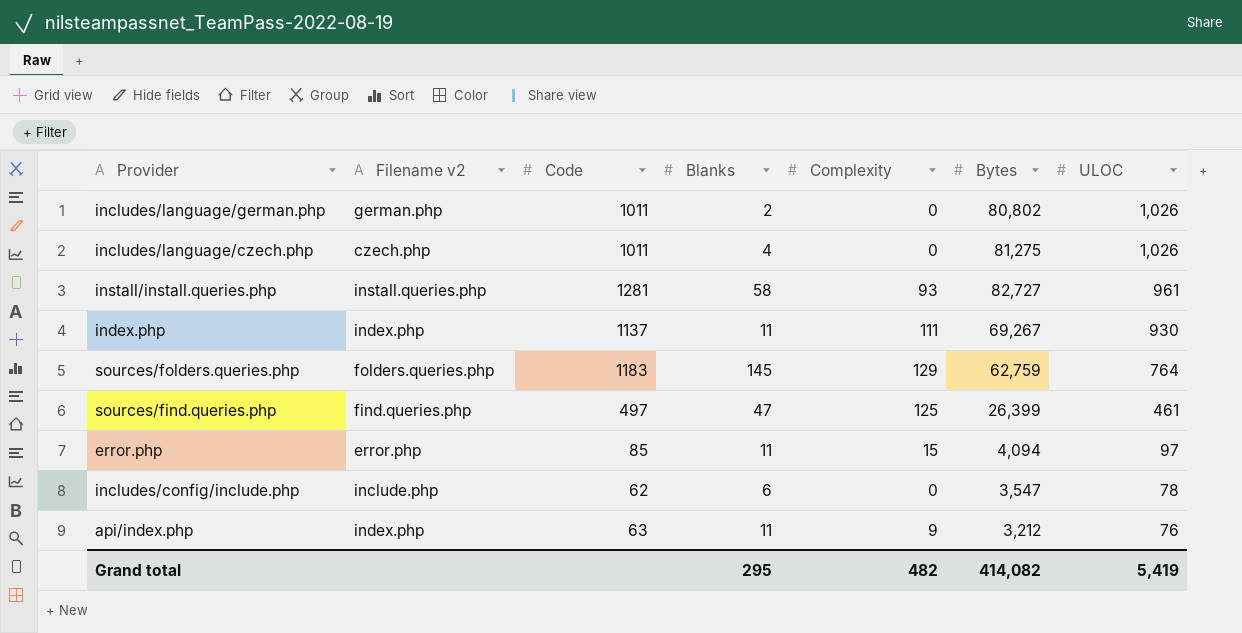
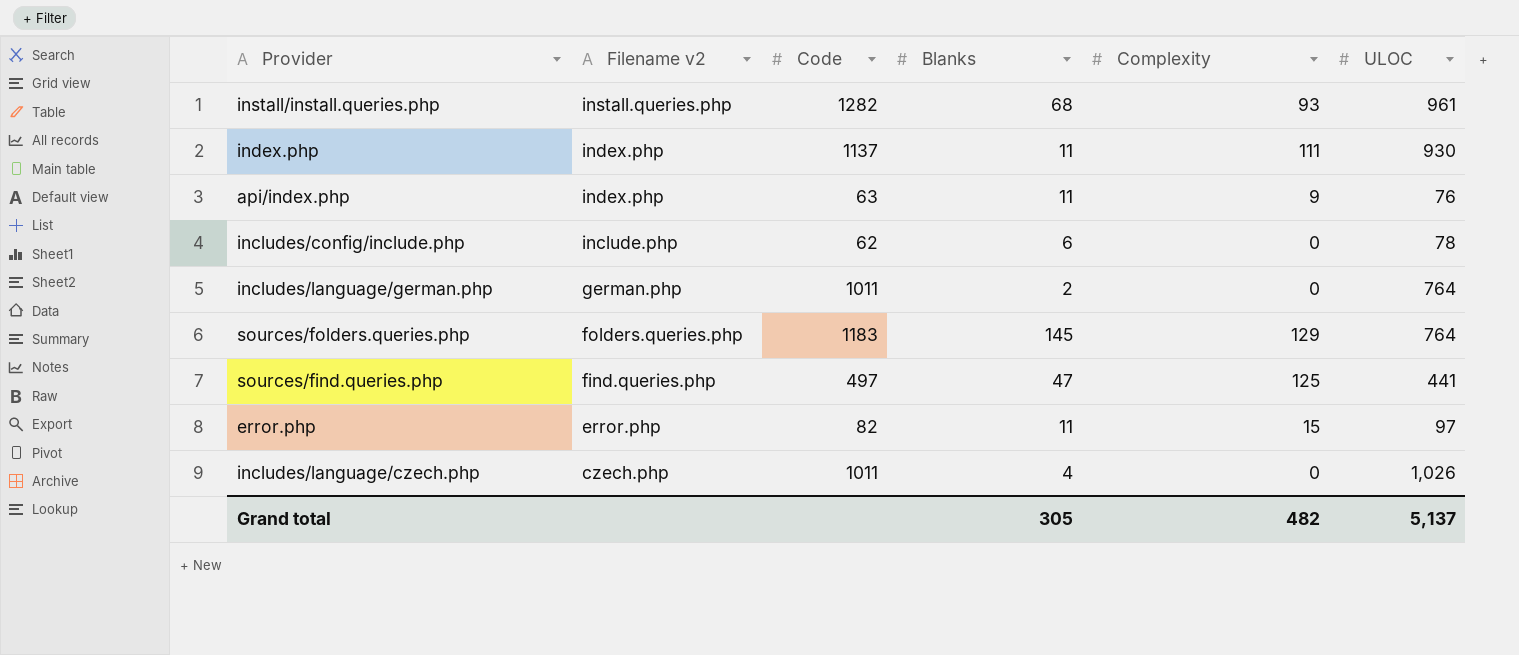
row order: ULOC descending -> Filename v2 descending
column Bytes | position: 6 -> none
install/install.queries.php | Code: 1281 -> 1282
install/install.queries.php | Blanks: 58 -> 68
includes/language/german.php | ULOC: 1,026 -> 764
sources/find.queries.php | ULOC: 461 -> 441
error.php | Code: 85 -> 82
Grand total | Blanks: 295 -> 305
Grand total | ULOC: 5,419 -> 5,137

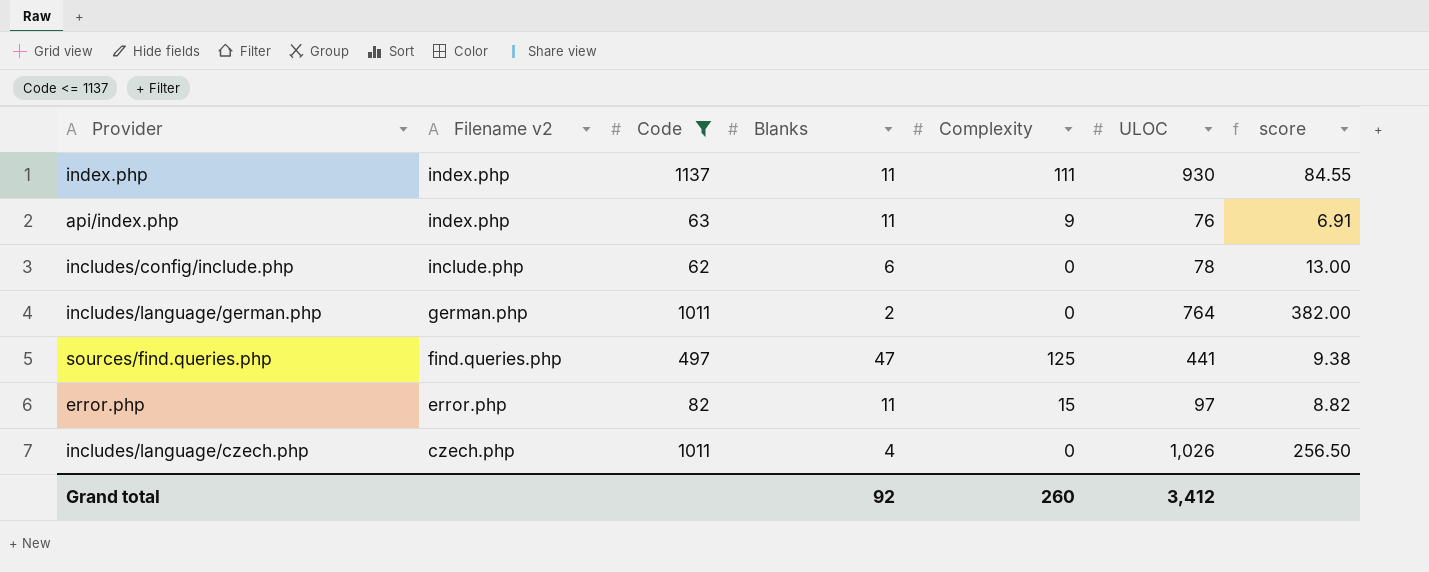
filter: none -> Code <= 1137
column score | formula: none -> [ULOC] / [Blanks]
Grand total | Blanks: 305 -> 92
Grand total | Complexity: 482 -> 260
Grand total | ULOC: 5,137 -> 3,412

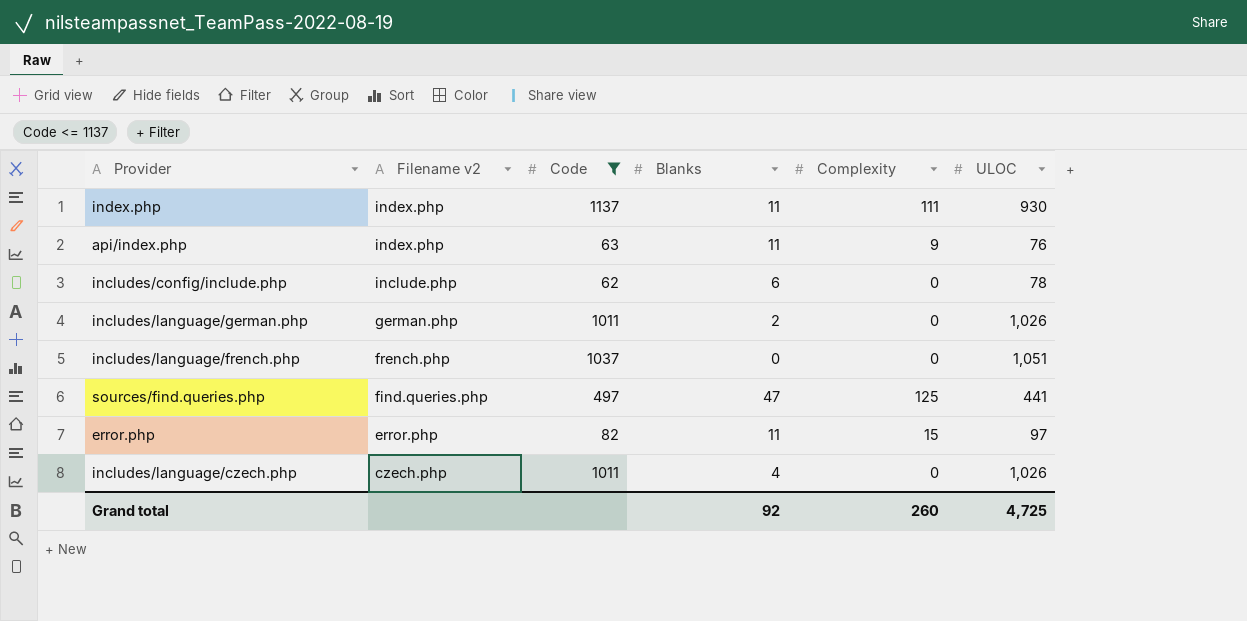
column score | formula: [ULOC] / [Blanks] -> none
includes/language/german.php | ULOC: 764 -> 1,026
row includes/language/french.php: none -> french.php | 1037 | 0 | 0 | 1,051
Grand total | ULOC: 3,412 -> 4,725

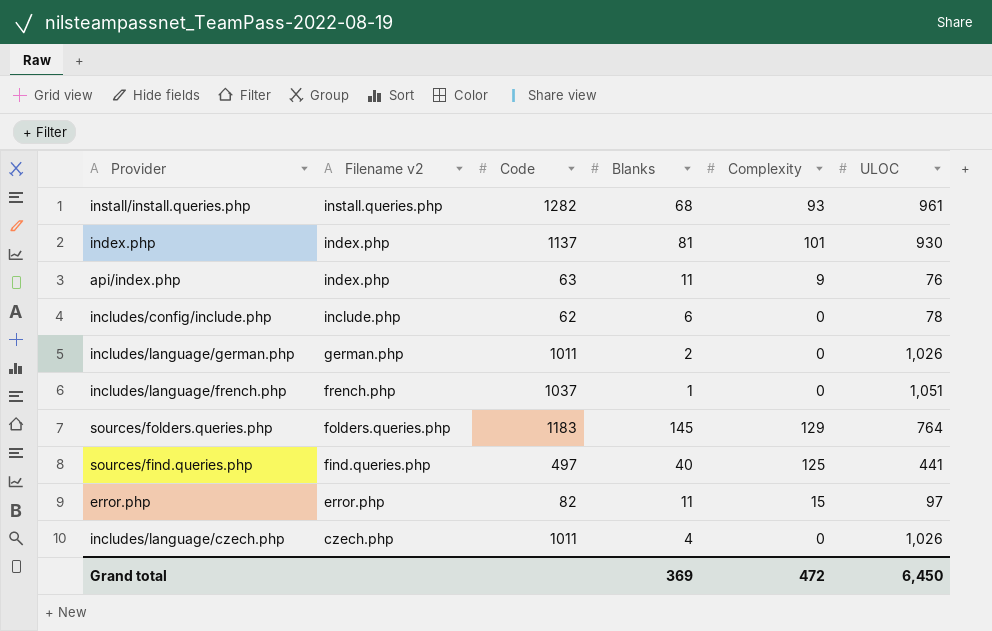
filter: Code <= 1137 -> none
index.php | Blanks: 11 -> 81
index.php | Complexity: 111 -> 101
includes/language/french.php | Blanks: 0 -> 1
sources/find.queries.php | Blanks: 47 -> 40
Grand total | Blanks: 92 -> 369
Grand total | Complexity: 260 -> 472
Grand total | ULOC: 4,725 -> 6,450

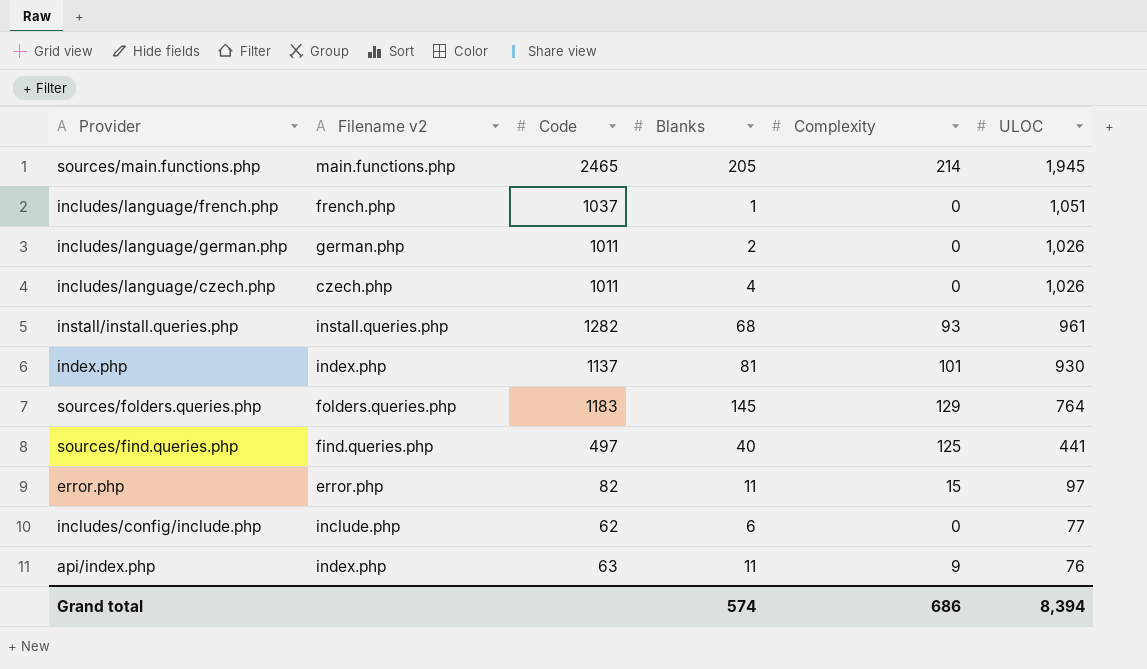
row order: Filename v2 descending -> ULOC descending
row sources/main.functions.php: none -> main.functions.php | 2465 | 205 | 214 | 1,945
includes/config/include.php | ULOC: 78 -> 77
Grand total | Blanks: 369 -> 574
Grand total | Complexity: 472 -> 686
Grand total | ULOC: 6,450 -> 8,394

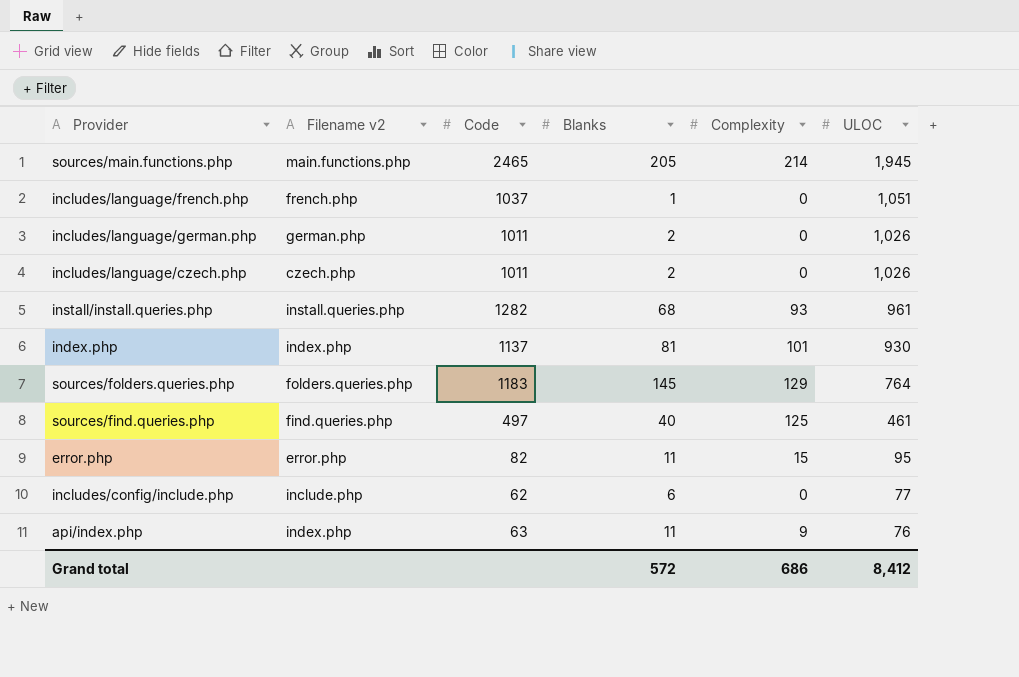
includes/language/czech.php | Blanks: 4 -> 2
sources/find.queries.php | ULOC: 441 -> 461
error.php | ULOC: 97 -> 95
Grand total | Blanks: 574 -> 572
Grand total | ULOC: 8,394 -> 8,412

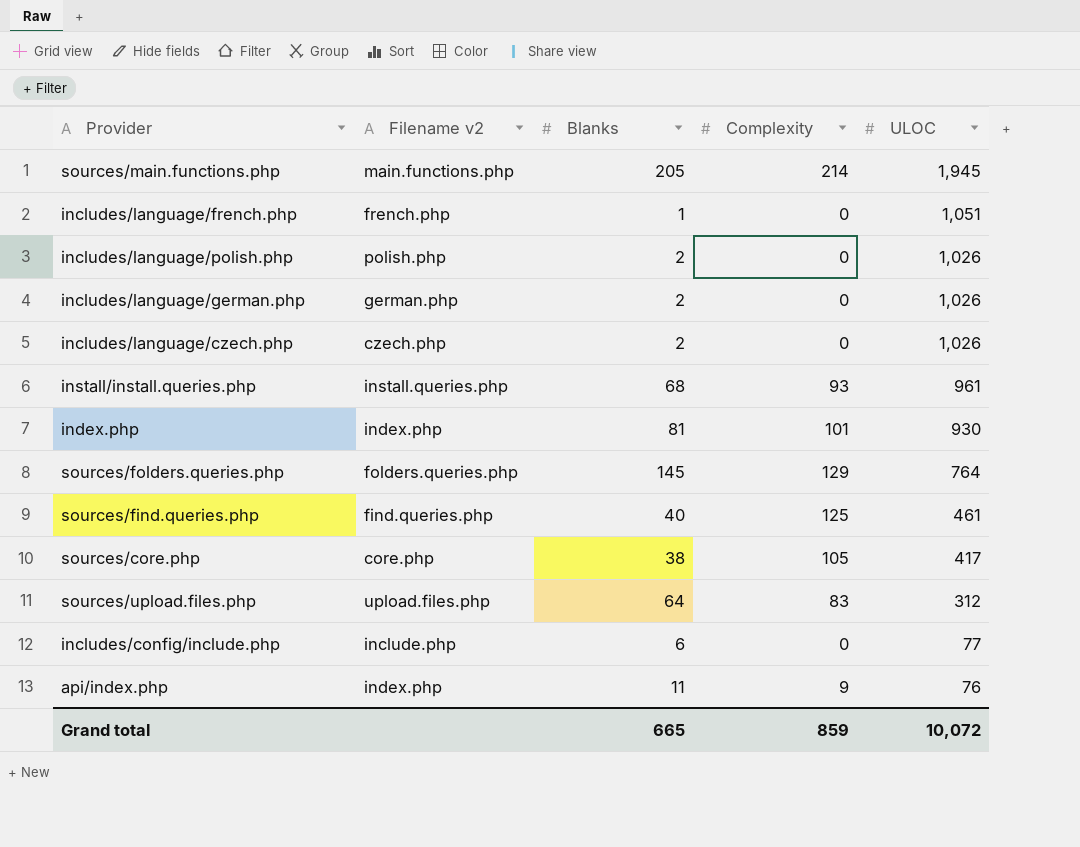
column Code | position: 3 -> none
row error.php: error.php | 82 | 11 | 15 | 95 -> none
row includes/language/polish.php: none -> polish.php | 2 | 0 | 1,026
row sources/core.php: none -> core.php | 38 | 105 | 417
row sources/upload.files.php: none -> upload.files.php | 64 | 83 | 312
Grand total | Blanks: 572 -> 665
Grand total | Complexity: 686 -> 859
Grand total | ULOC: 8,412 -> 10,072

